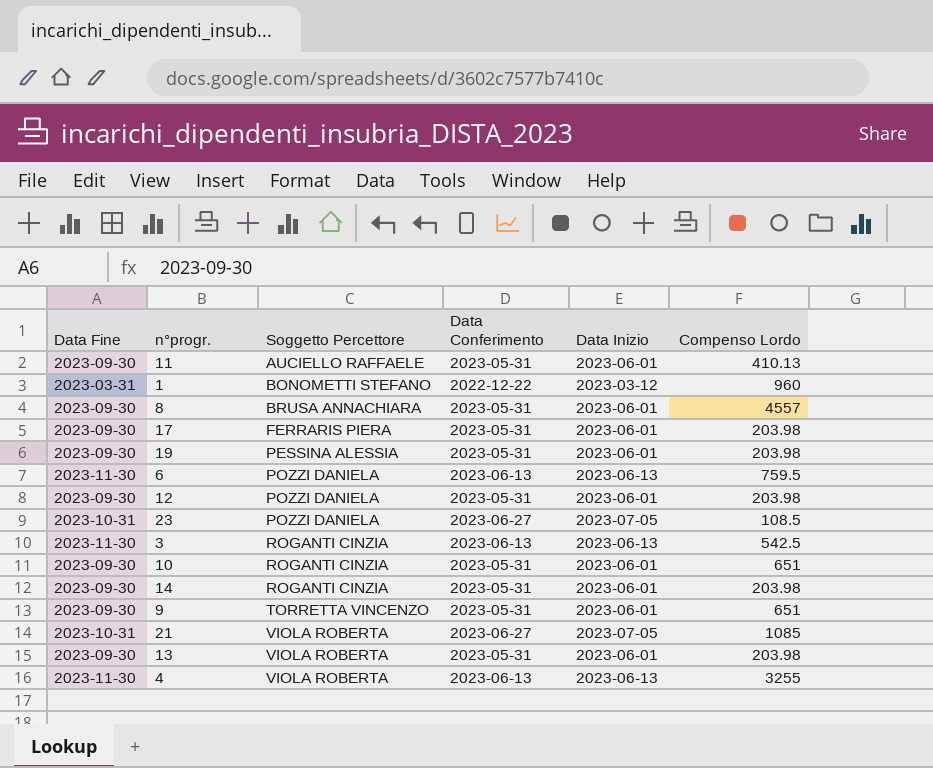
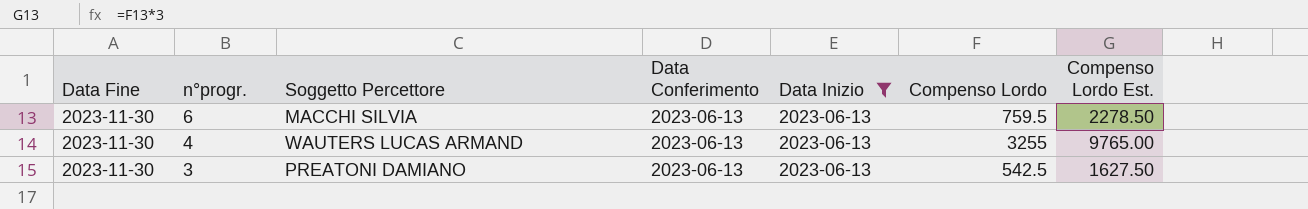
filter: none -> Data Inizio = 2023-06-13
row order: Soggetto Percettore ascending -> n°progr. descending
column Compenso Lordo Est. | formula: none -> [Compenso Lordo] * 3
6 | Soggetto Percettore: POZZI DANIELA -> MACCHI SILVIA
4 | Soggetto Percettore: VIOLA ROBERTA -> WAUTERS LUCAS ARMAND
3 | Soggetto Percettore: ROGANTI CINZIA -> PREATONI DAMIANO

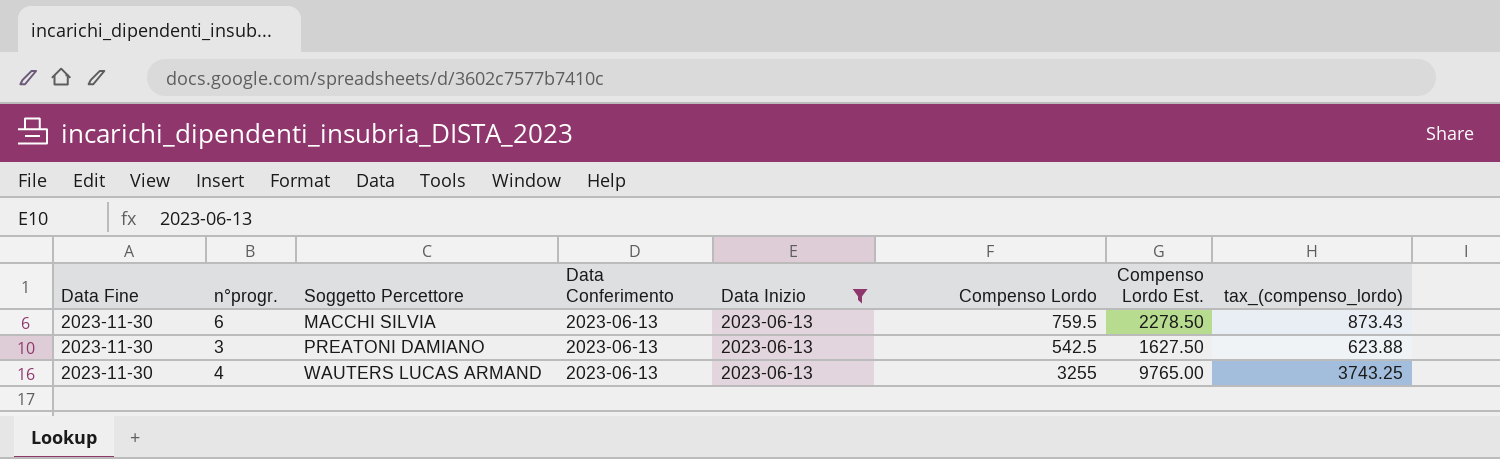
row order: n°progr. descending -> Soggetto Percettore ascending
column tax_(compenso_lordo) | formula: none -> [Compenso Lordo] * 1.15

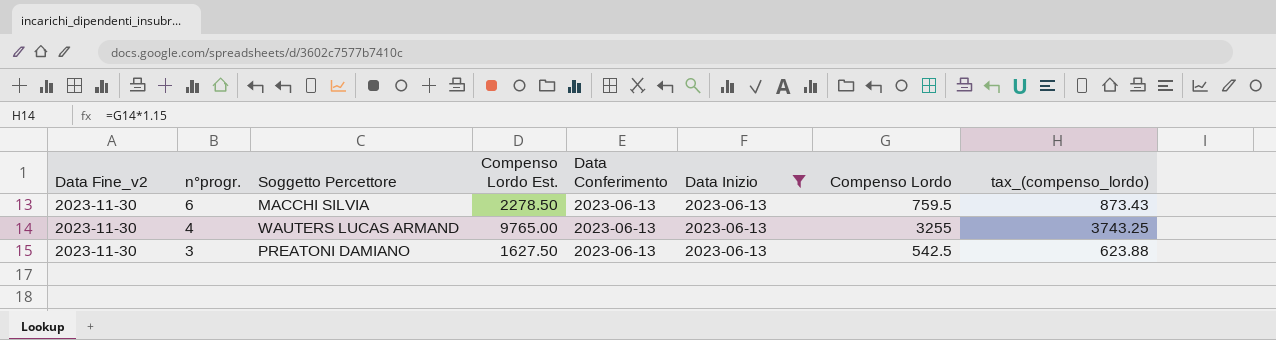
row order: Soggetto Percettore ascending -> n°progr. descending
column name: Data Fine -> Data Fine_v2
column Compenso Lordo Est. | position: 7 -> 4

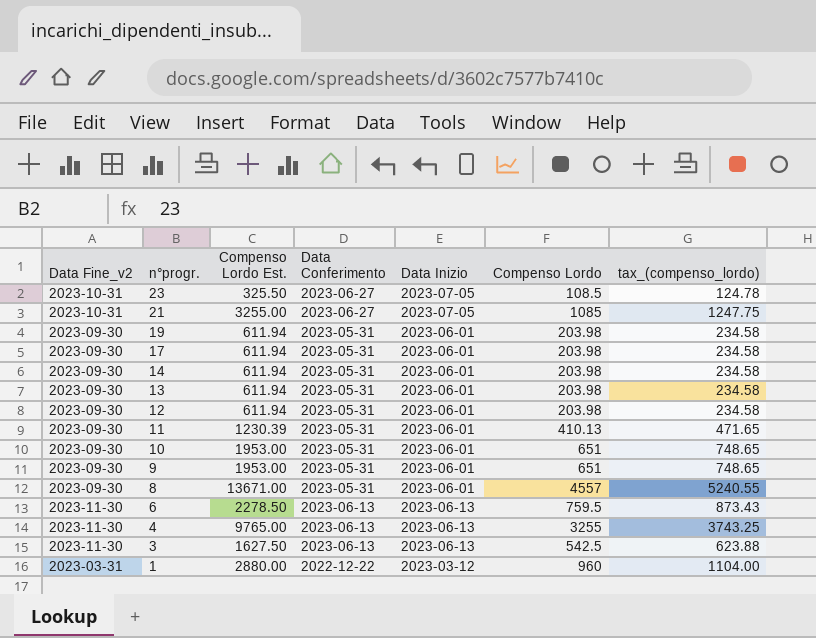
filter: Data Inizio = 2023-06-13 -> none
column Soggetto Percettore | position: 3 -> none

